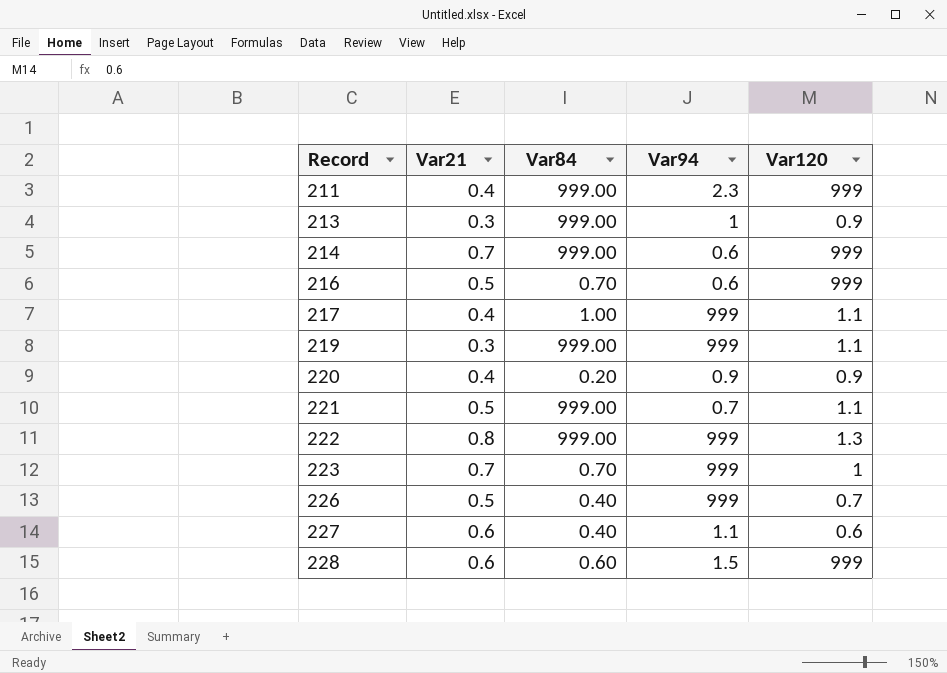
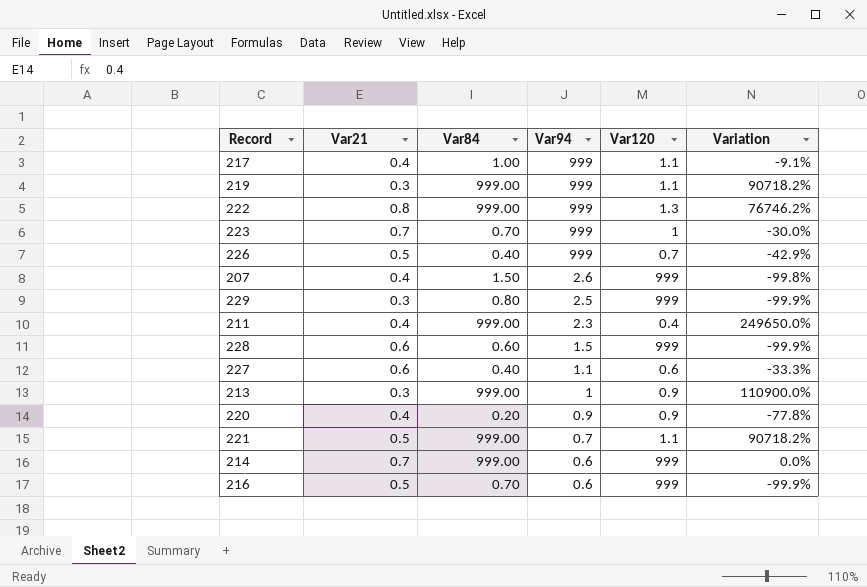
row order: Record ascending -> Var94 descending
column Variation | formula: none -> ([Var84] - [Var120]) / [Var120]
row 207: none -> 0.4 | 1.50 | 2.6 | 999 | -99.8%
row 229: none -> 0.3 | 0.80 | 2.5 | 999 | -99.9%
211 | Var120: 999 -> 0.4

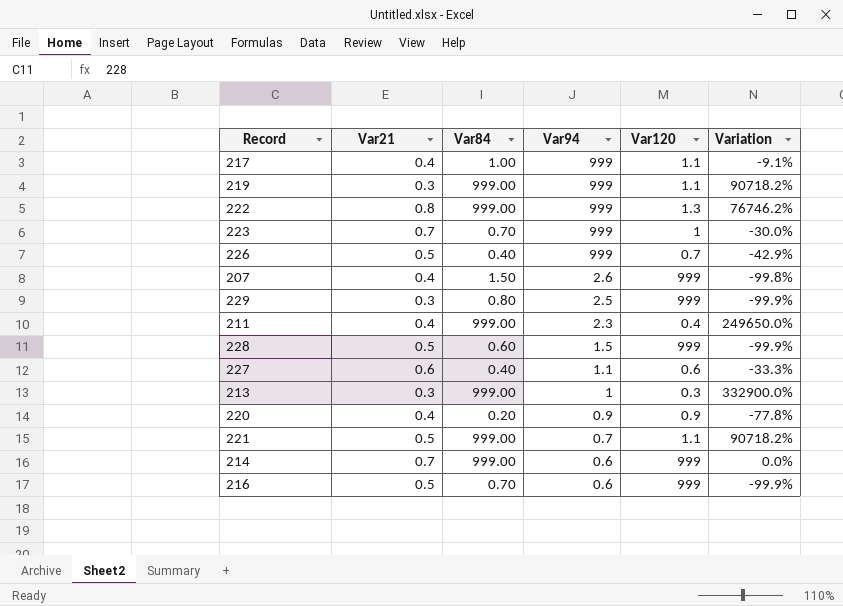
228 | Var21: 0.6 -> 0.5
213 | Var120: 0.9 -> 0.3
213 | Variation: 110900.0% -> 332900.0%

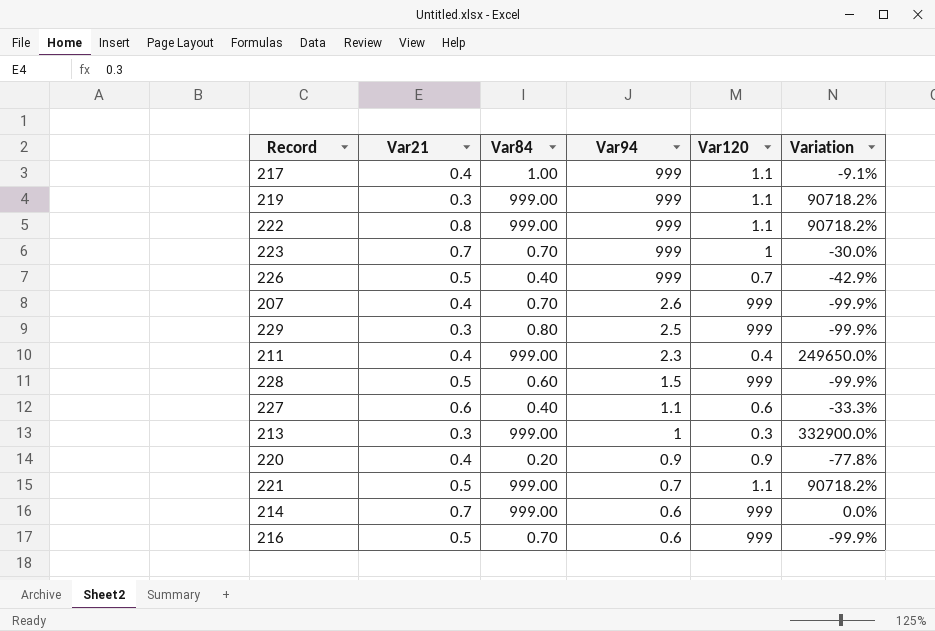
222 | Var120: 1.3 -> 1.1
222 | Variation: 76746.2% -> 90718.2%
207 | Var84: 1.50 -> 0.70
207 | Variation: -99.8% -> -99.9%

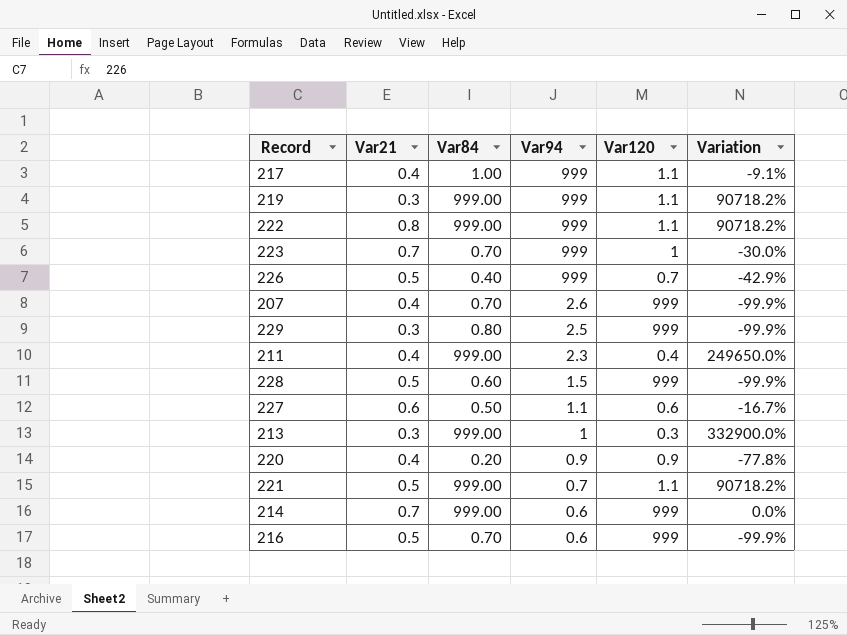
227 | Var84: 0.40 -> 0.50
227 | Variation: -33.3% -> -16.7%

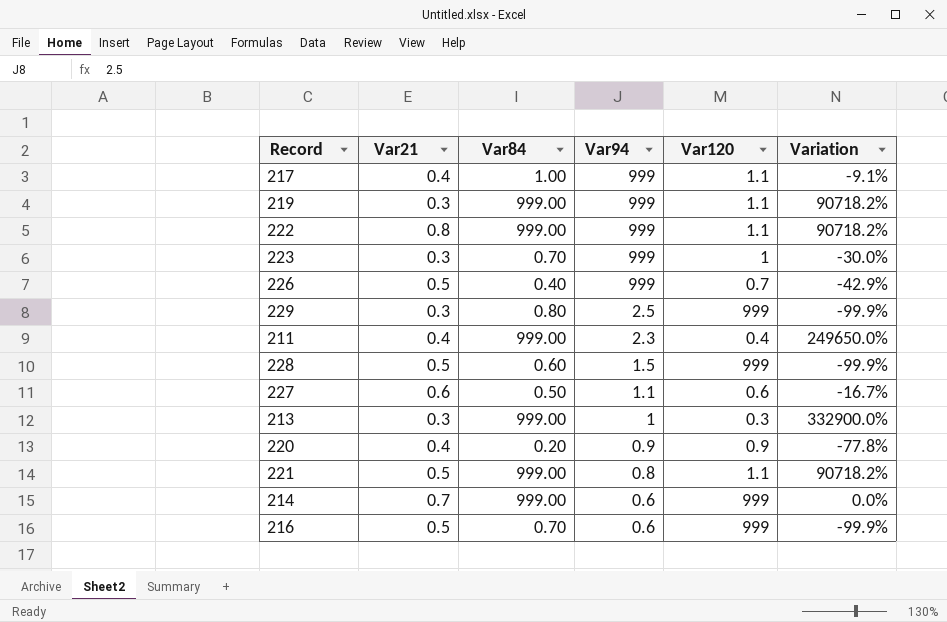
row 207: 0.4 | 0.70 | 2.6 | 999 | -99.9% -> none
223 | Var21: 0.7 -> 0.3
221 | Var94: 0.7 -> 0.8

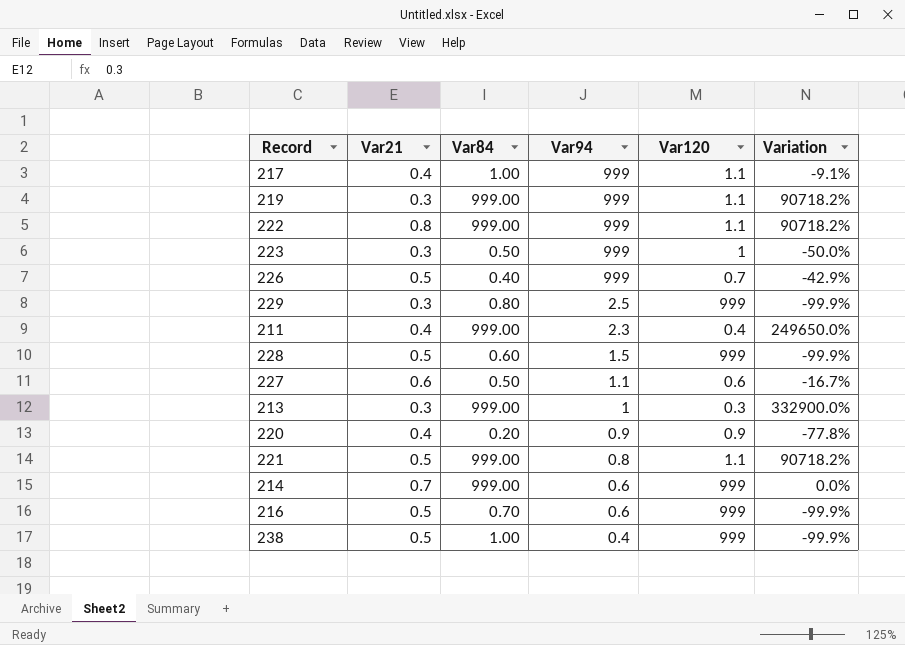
223 | Var84: 0.70 -> 0.50
223 | Variation: -30.0% -> -50.0%
row 238: none -> 0.5 | 1.00 | 0.4 | 999 | -99.9%

